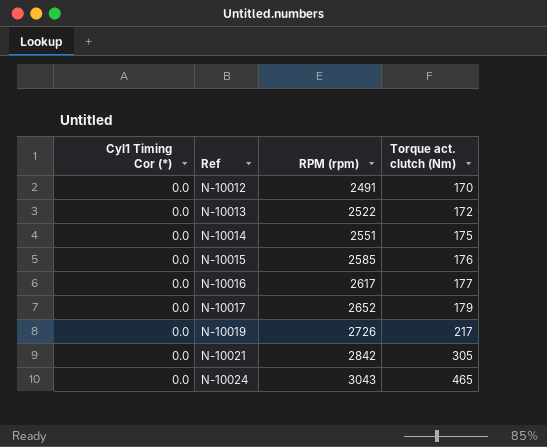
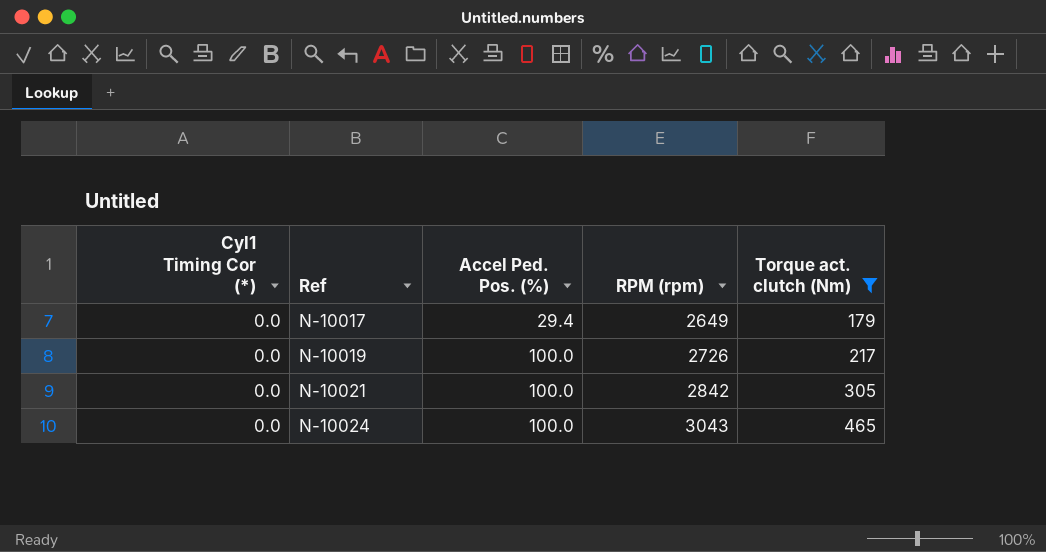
filter: none -> Torque act. clutch (Nm) >= 179
column Accel Ped. Pos. (%) | position: none -> 3
N-10017 | RPM (rpm): 2652 -> 2649

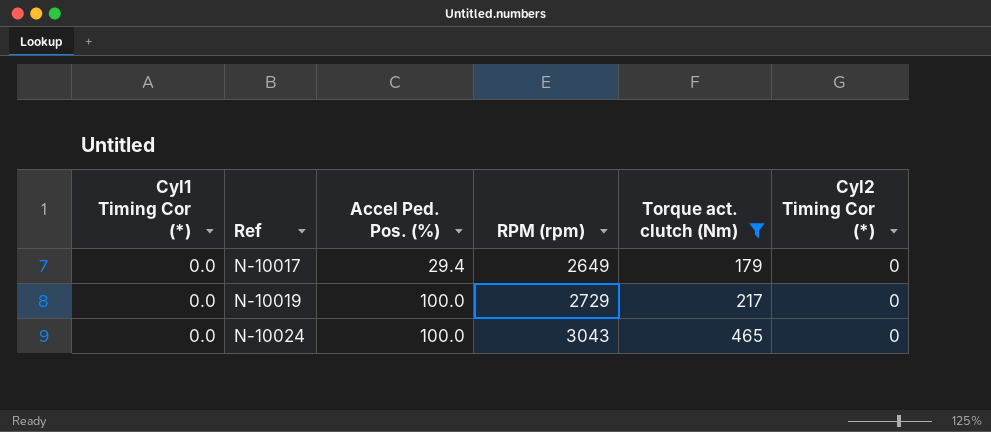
column Cyl2 Timing Cor (*) | position: none -> 6
row N-10021: 0.0 | 100.0 | 2842 | 305 -> none
N-10019 | RPM (rpm): 2726 -> 2729

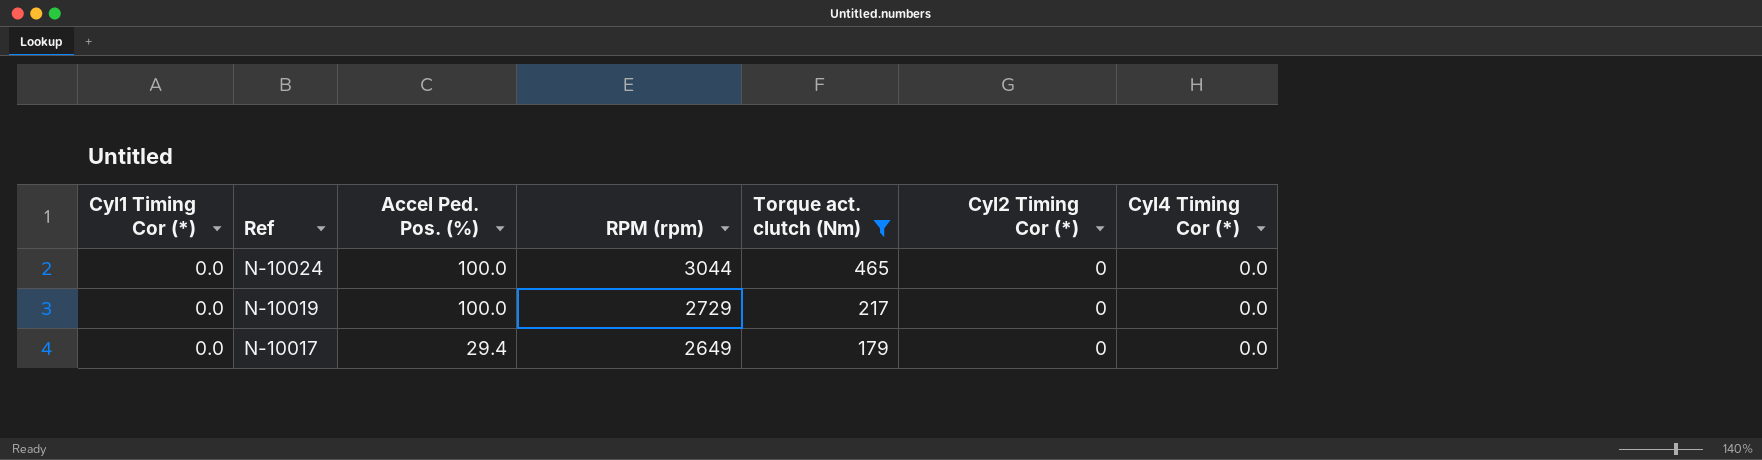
row order: Ref ascending -> Ref descending
column Cyl4 Timing Cor (*) | position: none -> 7
N-10024 | RPM (rpm): 3043 -> 3044

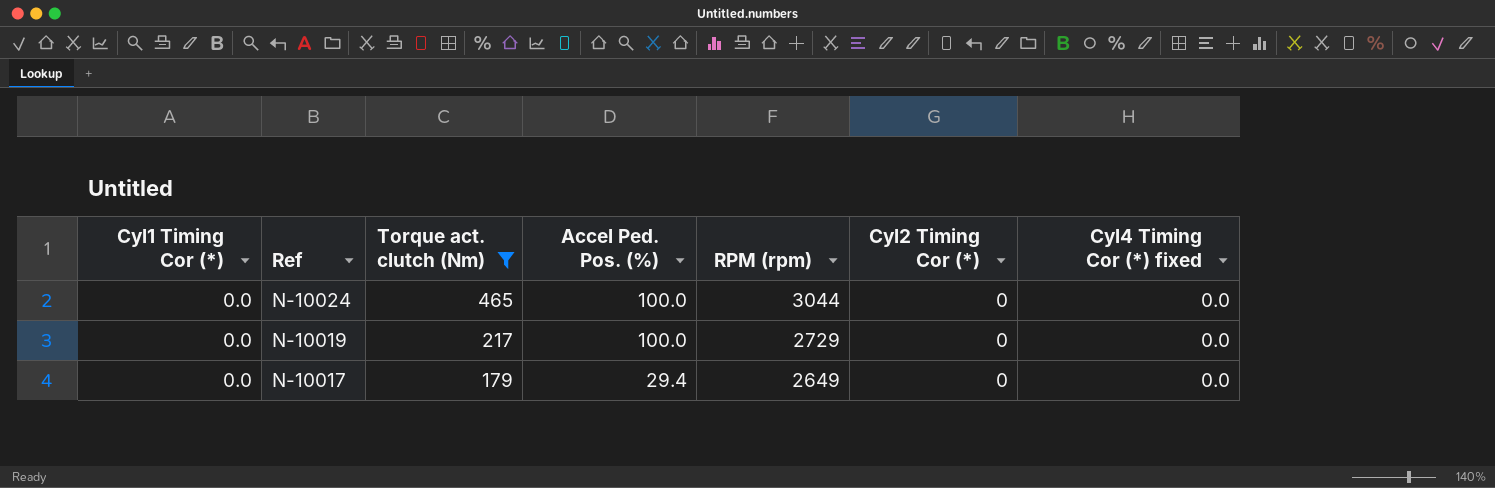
column Torque act. clutch (Nm) | position: 5 -> 3
column name: Cyl4 Timing Cor (*) -> Cyl4 Timing Cor (*) fixed

